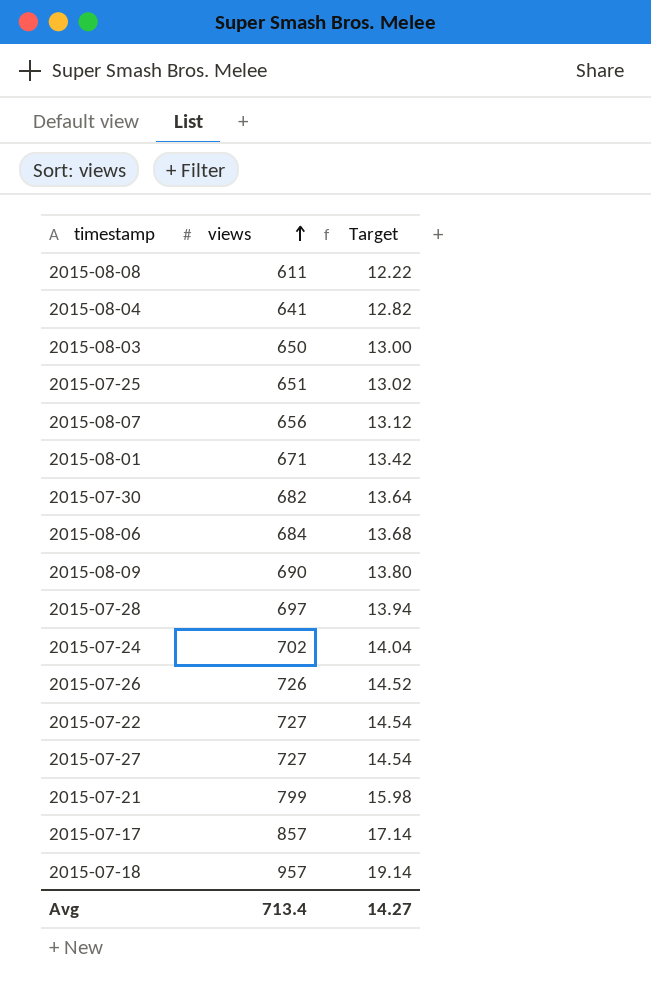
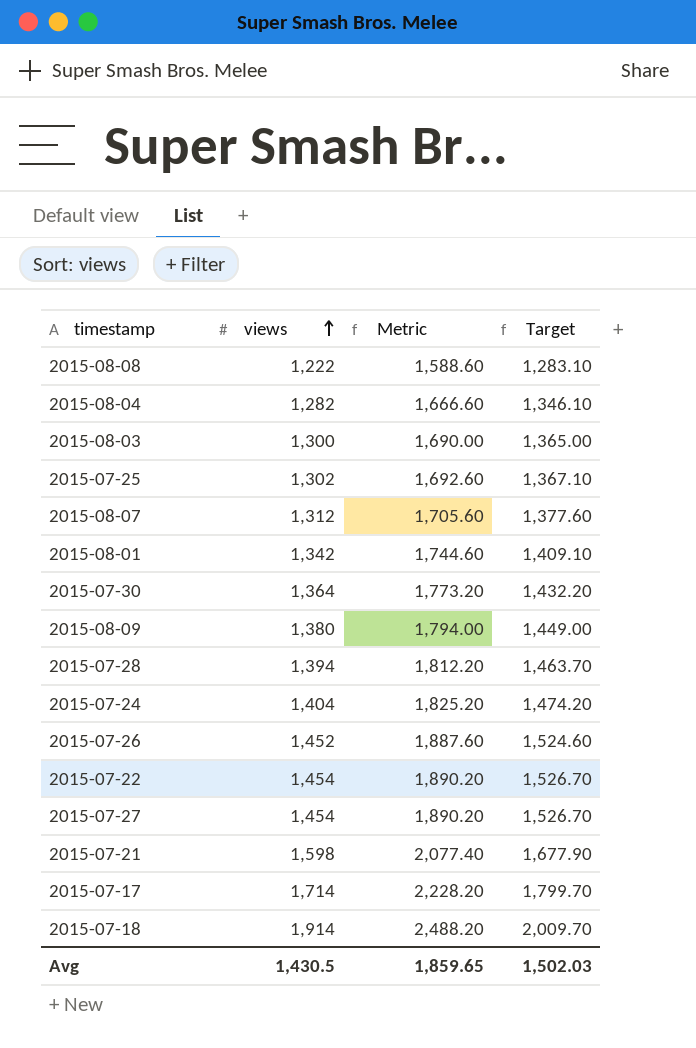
column Metric | formula: none -> [views] * 1.3
column Target | formula: [views] * 0.02 -> [views] * 1.05
row 2015-08-06: 684 | 13.68 -> none
2015-08-08 | views: 611 -> 1,222
2015-08-04 | views: 641 -> 1,282
2015-08-03 | views: 650 -> 1,300
2015-07-25 | views: 651 -> 1,302
2015-08-07 | views: 656 -> 1,312
2015-08-01 | views: 671 -> 1,342
2015-07-30 | views: 682 -> 1,364
2015-08-09 | views: 690 -> 1,380
2015-07-28 | views: 697 -> 1,394
2015-07-24 | views: 702 -> 1,404
2015-07-26 | views: 726 -> 1,452
2015-07-22 | views: 727 -> 1,454
2015-07-27 | views: 727 -> 1,454
2015-07-21 | views: 799 -> 1,598
2015-07-17 | views: 857 -> 1,714
2015-07-18 | views: 957 -> 1,914
Avg | views: 713.4 -> 1,430.5
Avg | Target: 14.27 -> 1,502.03

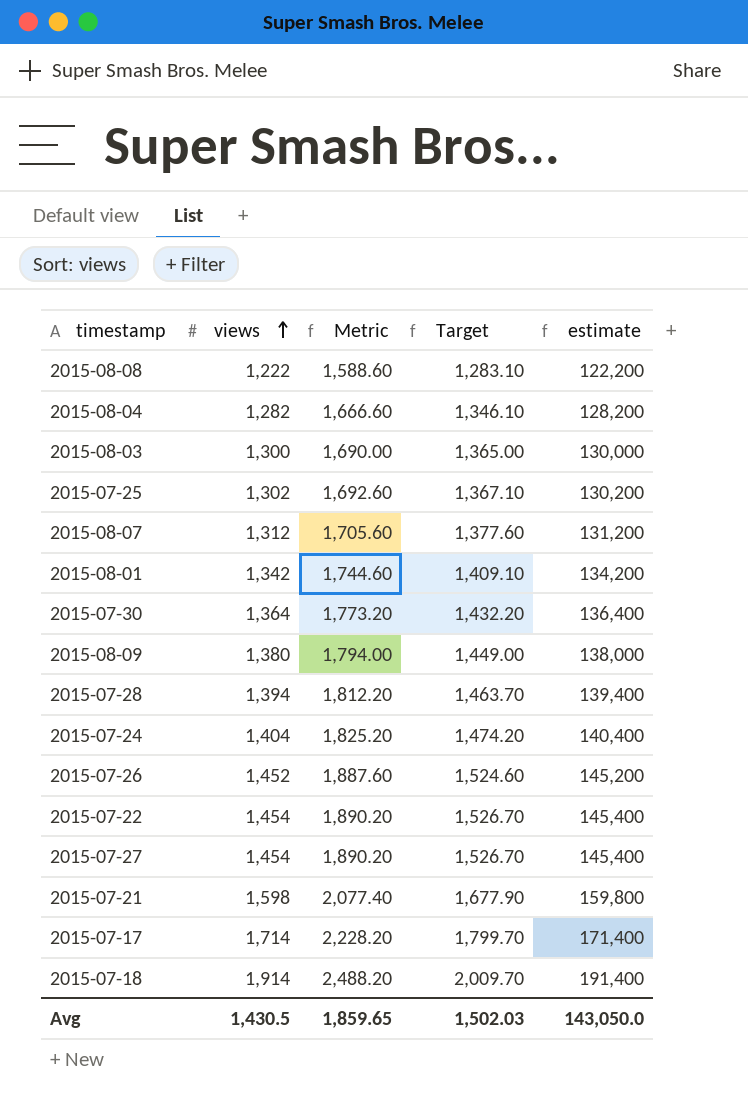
column estimate | formula: none -> [views] * 100

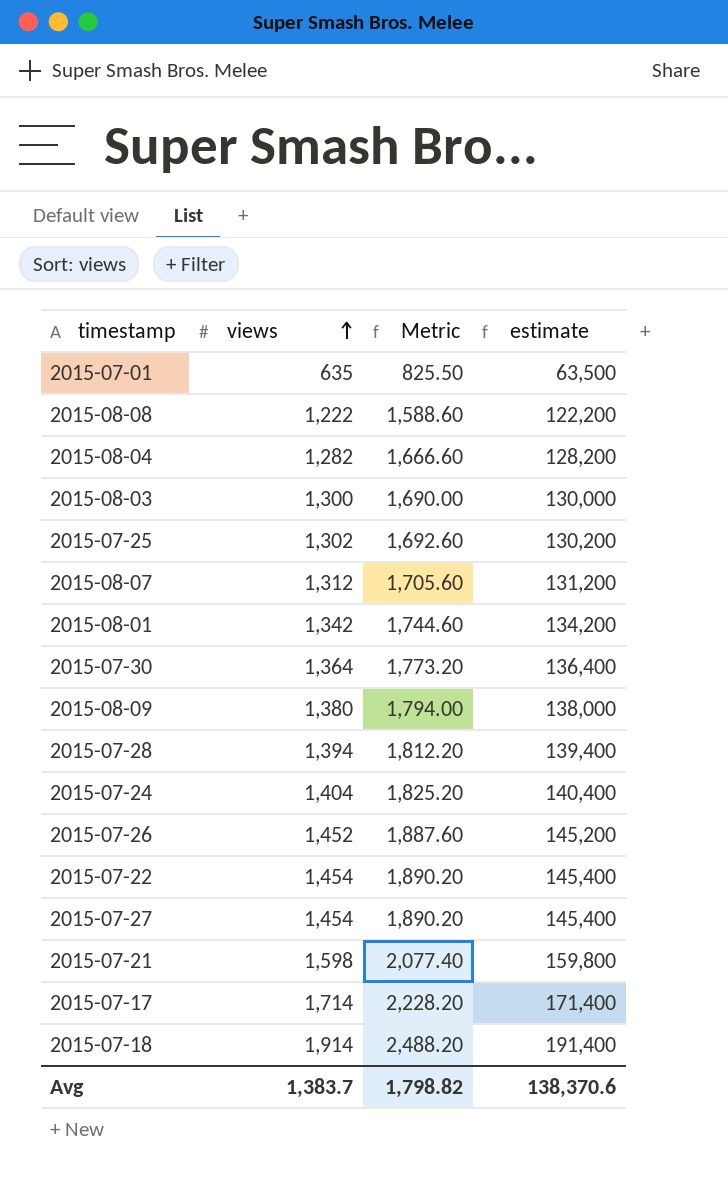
column Target | formula: [views] * 1.05 -> none
row 2015-07-01: none -> 635 | 825.50 | 63,500
Avg | views: 1,430.5 -> 1,383.7
Avg | Metric: 1,859.65 -> 1,798.82
Avg | estimate: 143,050.0 -> 138,370.6

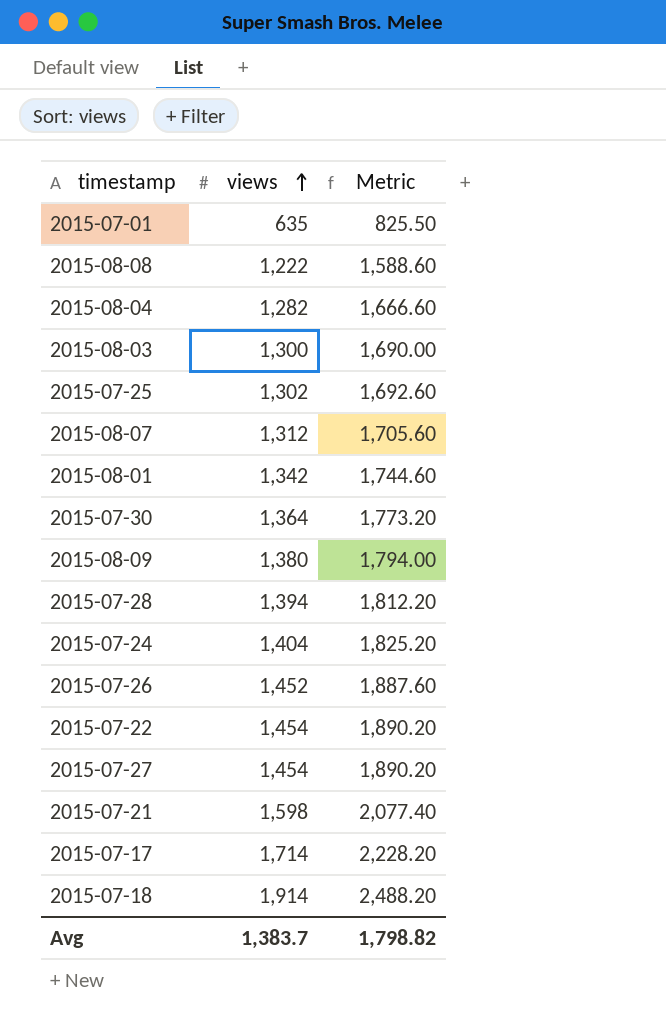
column estimate | formula: [views] * 100 -> none

